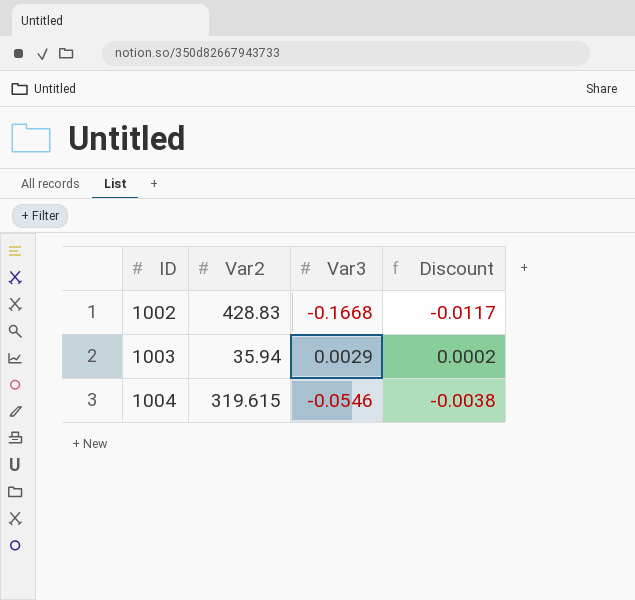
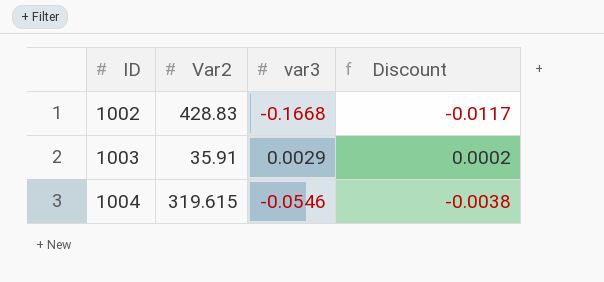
column name: Var3 -> var3
1003 | Var2: 35.94 -> 35.91

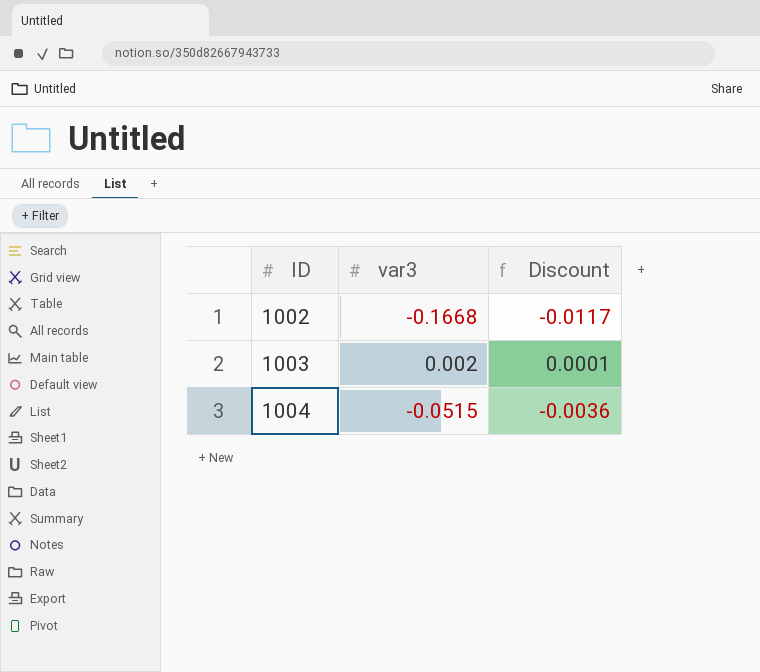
column Var2 | position: 2 -> none
1003 | var3: 0.0029 -> 0.002
1003 | Discount: 0.0002 -> 0.0001
1004 | var3: -0.0546 -> -0.0515
1004 | Discount: -0.0038 -> -0.0036

